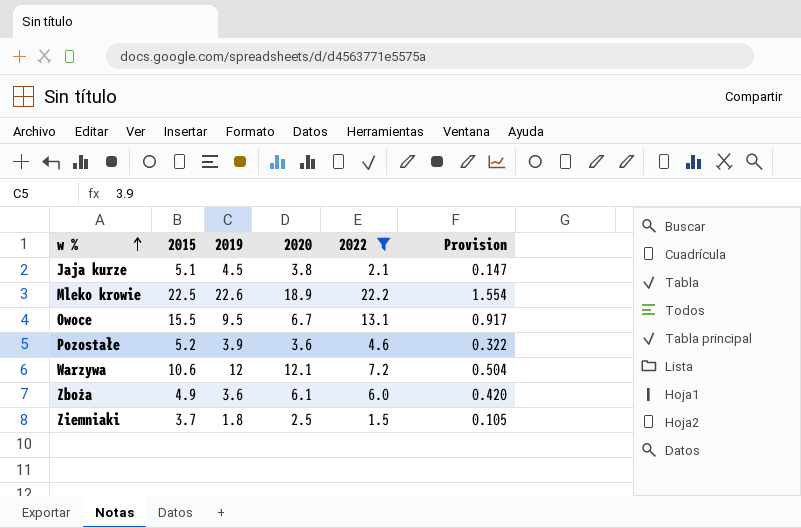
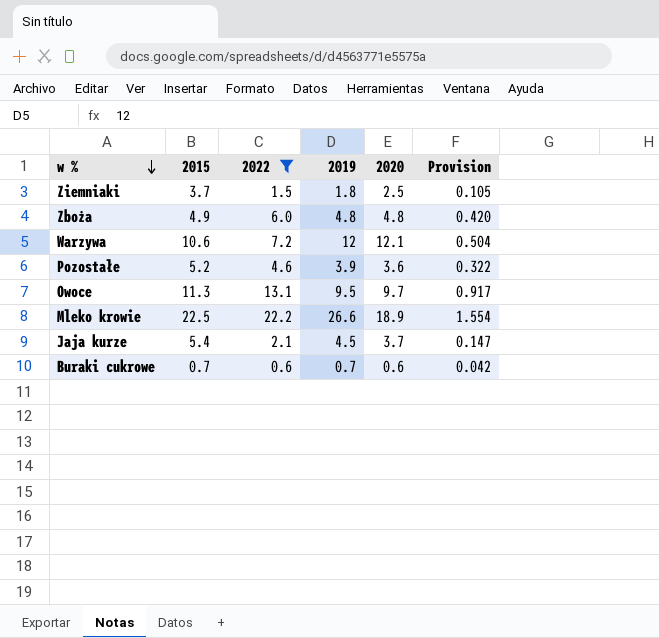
row order: w % ascending -> w % descending
column 2022 | position: 5 -> 3
Zboża | 2019: 3.6 -> 4.8
Zboża | 2020: 6.1 -> 4.8
Owoce | 2015: 15.5 -> 11.3
Owoce | 2020: 6.7 -> 9.7
Mleko krowie | 2019: 22.6 -> 26.6
Jaja kurze | 2015: 5.1 -> 5.4
Jaja kurze | 2020: 3.8 -> 3.7
row Buraki cukrowe: none -> 0.7 | 0.6 | 0.7 | 0.6 | 0.042

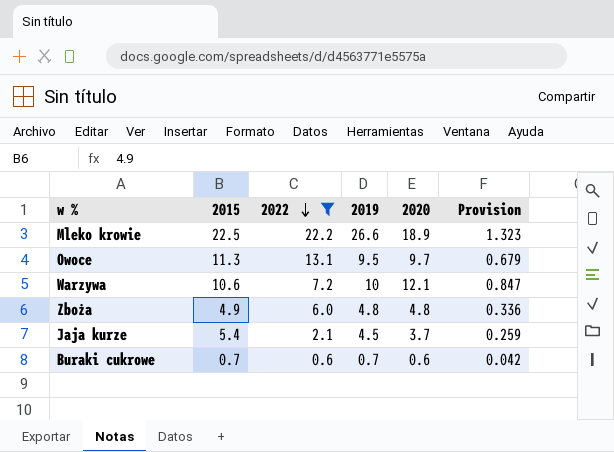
row order: w % descending -> 2022 descending
column Provision | formula: [2022] * 0.07 -> [2020] * 0.07
row Ziemniaki: 3.7 | 1.5 | 1.8 | 2.5 | 0.105 -> none
row Pozostałe: 5.2 | 4.6 | 3.9 | 3.6 | 0.322 -> none
Warzywa | 2019: 12 -> 10

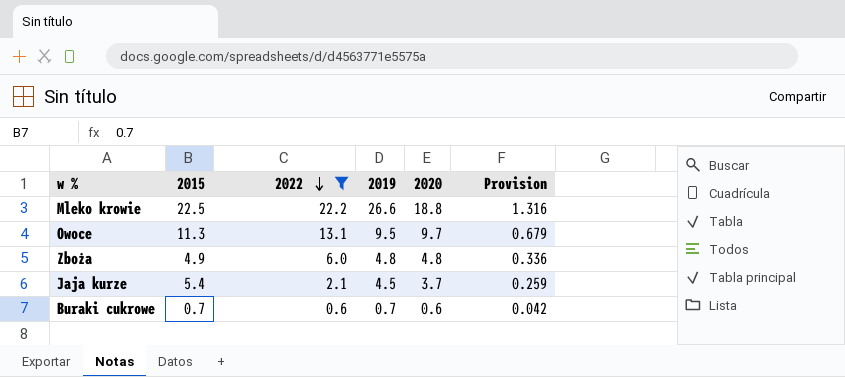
row Warzywa: 10.6 | 7.2 | 10 | 12.1 | 0.847 -> none
Mleko krowie | 2020: 18.9 -> 18.8
Mleko krowie | Provision: 1.323 -> 1.316

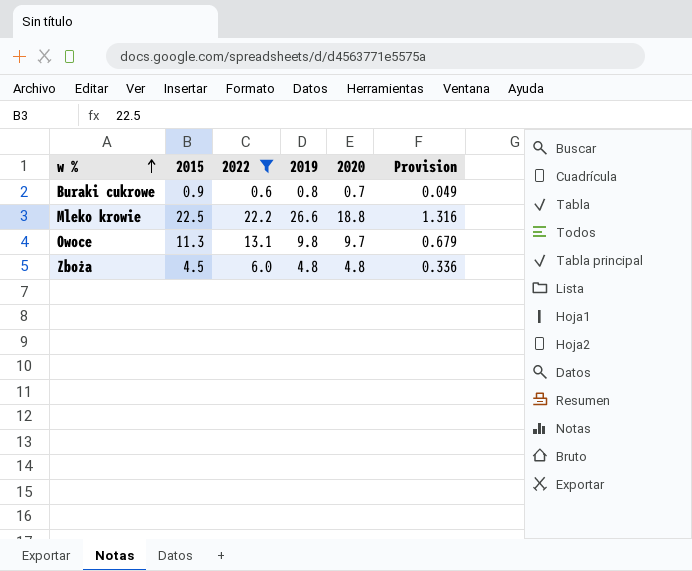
row order: 2022 descending -> w % ascending
row Jaja kurze: 5.4 | 2.1 | 4.5 | 3.7 | 0.259 -> none
Buraki cukrowe | 2015: 0.7 -> 0.9
Buraki cukrowe | 2019: 0.7 -> 0.8
Buraki cukrowe | 2020: 0.6 -> 0.7
Buraki cukrowe | Provision: 0.042 -> 0.049
Owoce | 2019: 9.5 -> 9.8
Zboża | 2015: 4.9 -> 4.5

